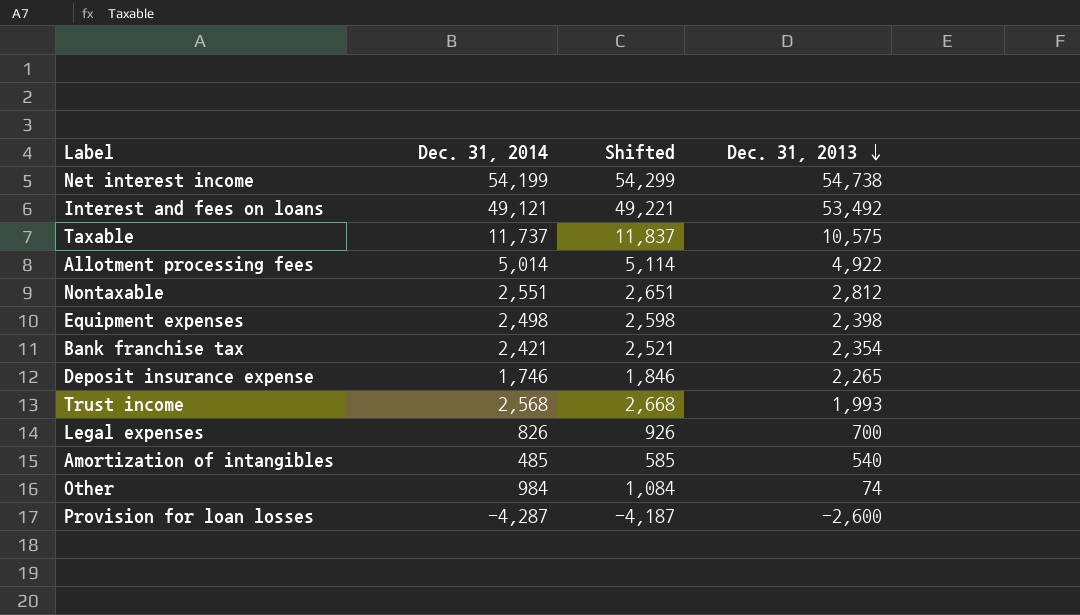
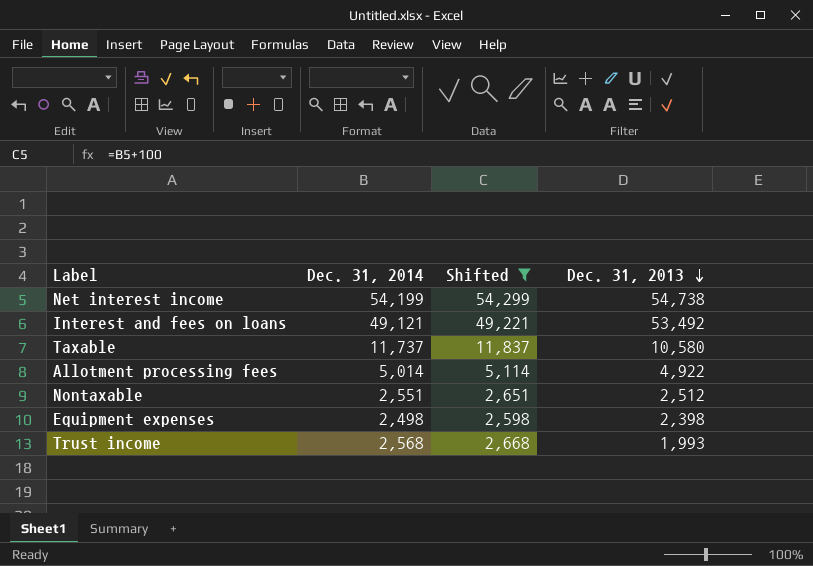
filter: none -> Shifted >= 2,598
Taxable | Dec. 31, 2013: 10,575 -> 10,580
Nontaxable | Dec. 31, 2013: 2,812 -> 2,512

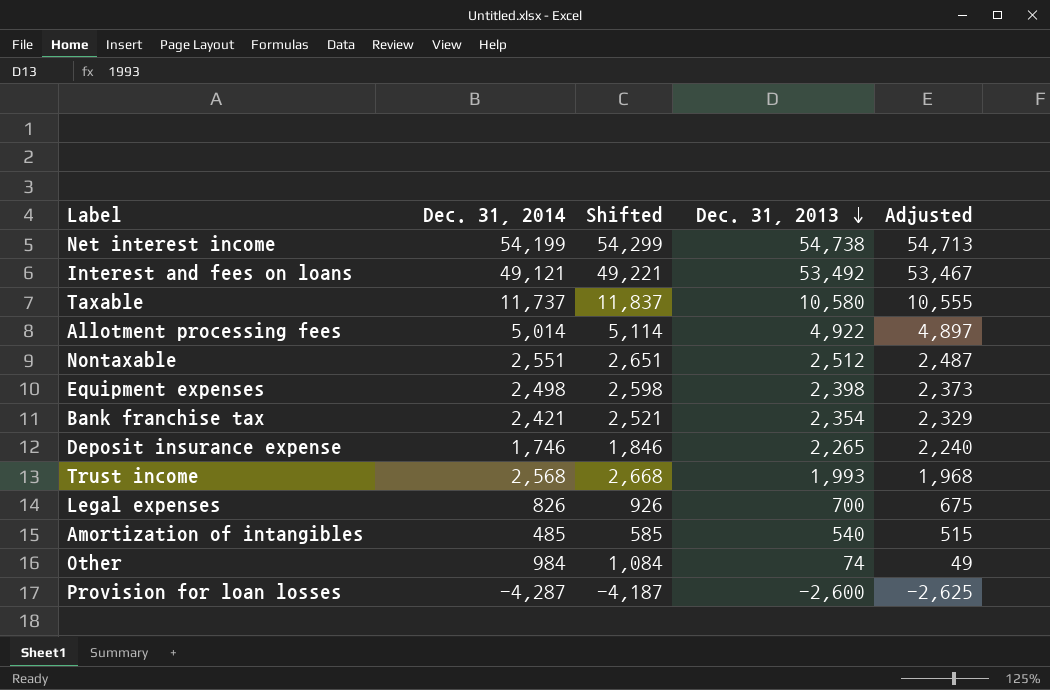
filter: Shifted >= 2,598 -> none
column Adjusted | formula: none -> [Dec. 31, 2013] - 25

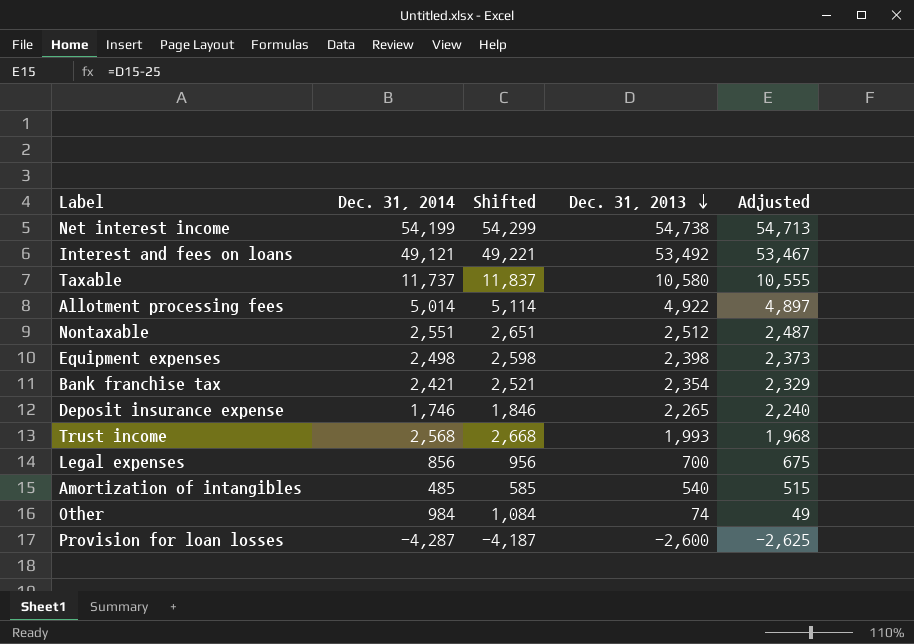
Legal expenses | Dec. 31, 2014: 826 -> 856
Legal expenses | Shifted: 926 -> 956

